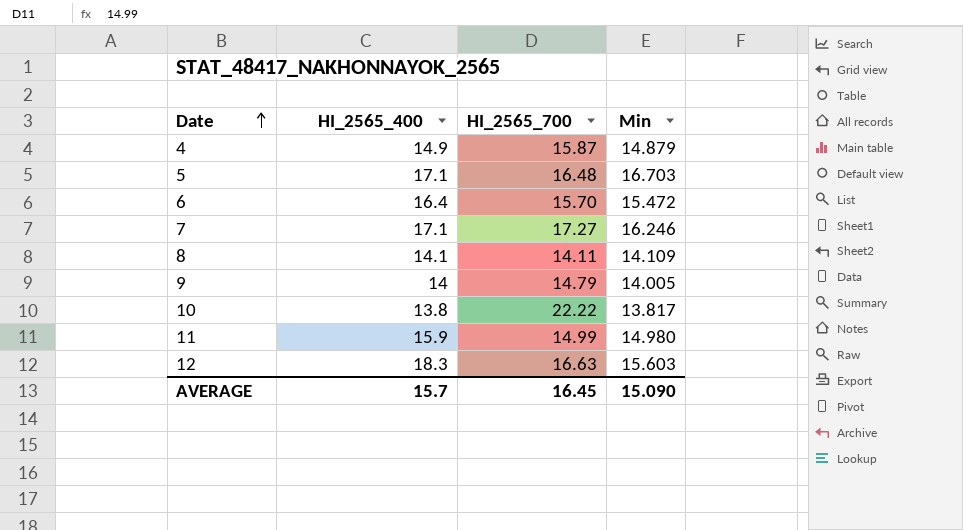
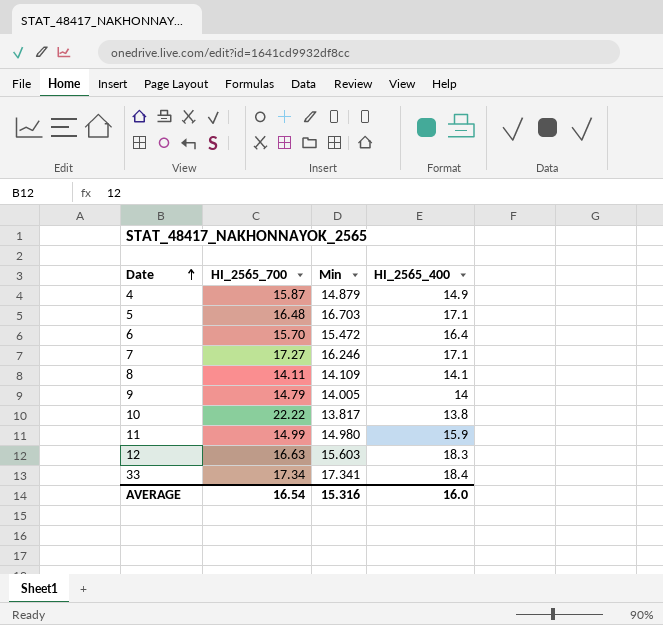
column HI_2565_400 | position: 2 -> 4
row 33: none -> 17.34 | 17.341 | 18.4
AVERAGE | HI_2565_700: 16.45 -> 16.54
AVERAGE | Min: 15.090 -> 15.316
AVERAGE | HI_2565_400: 15.7 -> 16.0

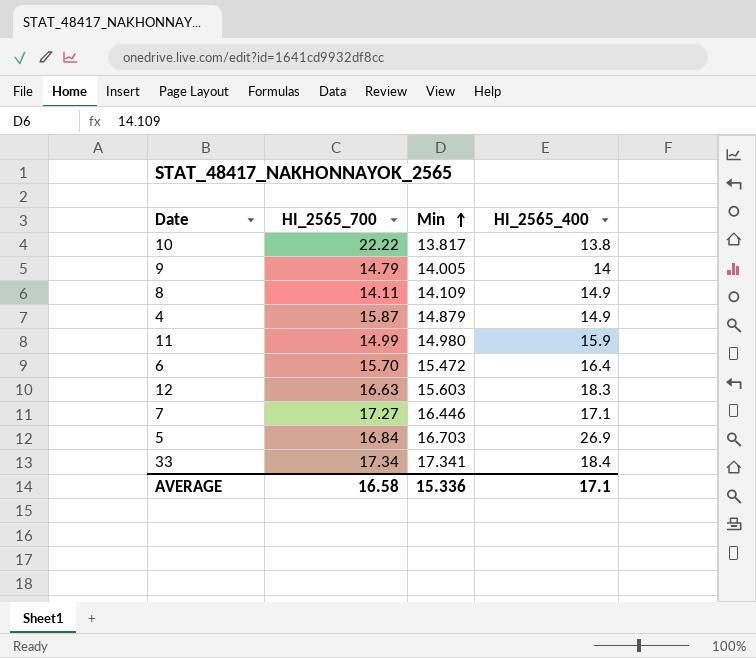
row order: Date ascending -> Min ascending
8 | HI_2565_400: 14.1 -> 14.9
7 | Min: 16.246 -> 16.446
5 | HI_2565_700: 16.48 -> 16.84
5 | HI_2565_400: 17.1 -> 26.9
AVERAGE | HI_2565_700: 16.54 -> 16.58
AVERAGE | Min: 15.316 -> 15.336
AVERAGE | HI_2565_400: 16.0 -> 17.1

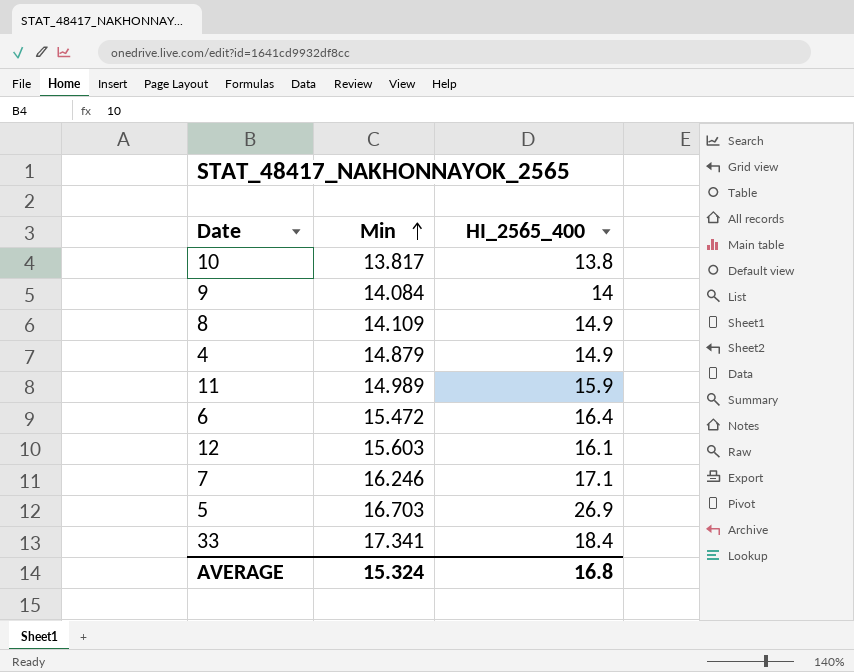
column HI_2565_700 | position: 2 -> none
9 | Min: 14.005 -> 14.084
11 | Min: 14.980 -> 14.989
12 | HI_2565_400: 18.3 -> 16.1
7 | Min: 16.446 -> 16.246
AVERAGE | Min: 15.336 -> 15.324
AVERAGE | HI_2565_400: 17.1 -> 16.8

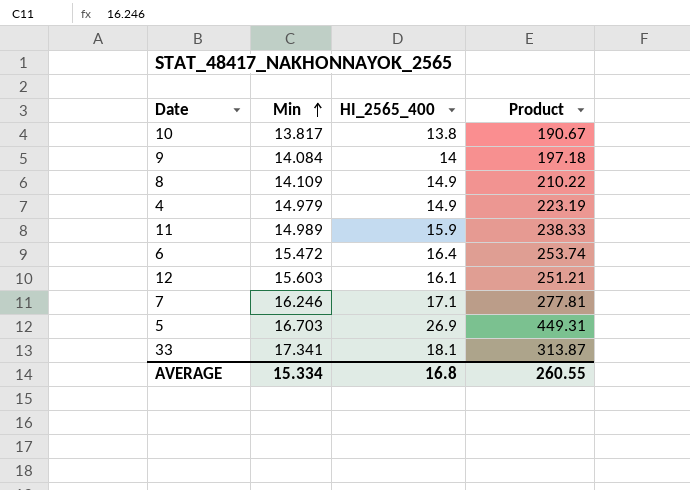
column Product | formula: none -> [Min] * [HI_2565_400]
4 | Min: 14.879 -> 14.979
33 | HI_2565_400: 18.4 -> 18.1
AVERAGE | Min: 15.324 -> 15.334

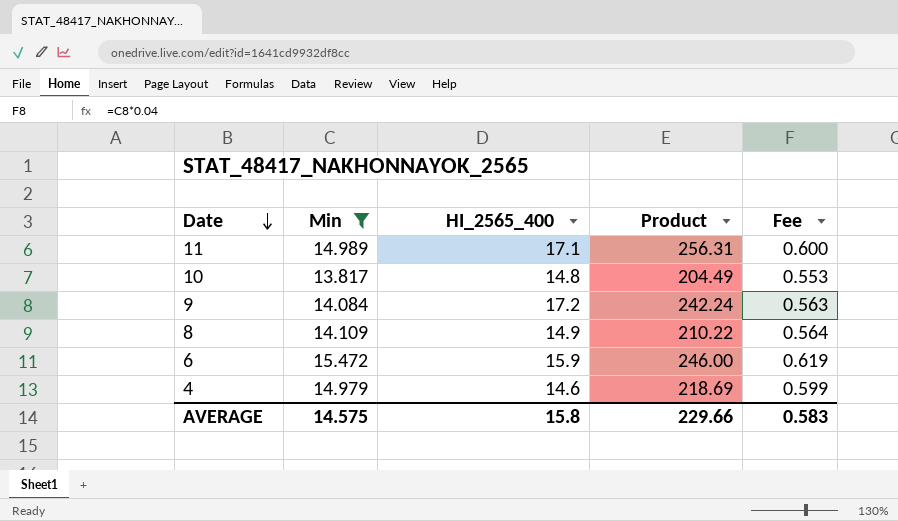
filter: none -> Min <= 15.472
row order: Min ascending -> Date descending
column Fee | formula: none -> [Min] * 0.04
11 | HI_2565_400: 15.9 -> 17.1
11 | Product: 238.33 -> 256.31
10 | HI_2565_400: 13.8 -> 14.8
10 | Product: 190.67 -> 204.49
9 | HI_2565_400: 14 -> 17.2
9 | Product: 197.18 -> 242.24
6 | HI_2565_400: 16.4 -> 15.9
6 | Product: 253.74 -> 246.00
4 | HI_2565_400: 14.9 -> 14.6
4 | Product: 223.19 -> 218.69
AVERAGE | Min: 15.334 -> 14.575
AVERAGE | HI_2565_400: 16.8 -> 15.8
AVERAGE | Product: 260.55 -> 229.66

